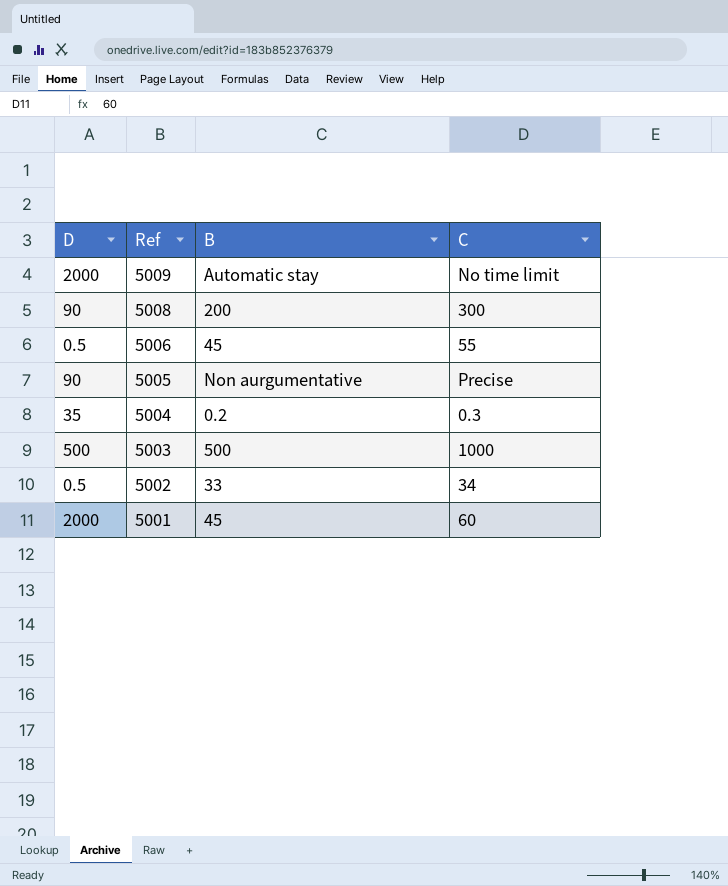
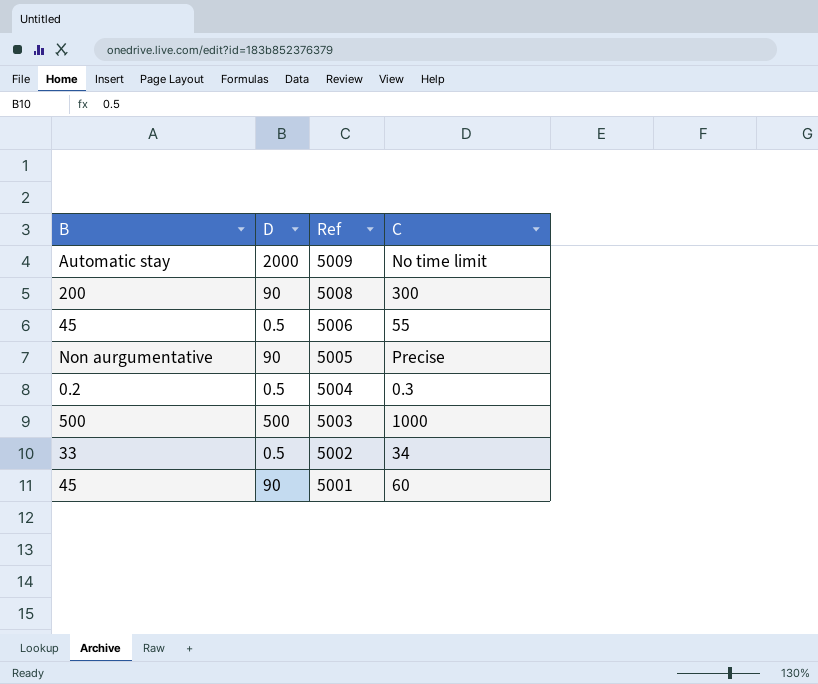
column B | position: 3 -> 1
5004 | D: 35 -> 0.5
5001 | D: 2000 -> 90

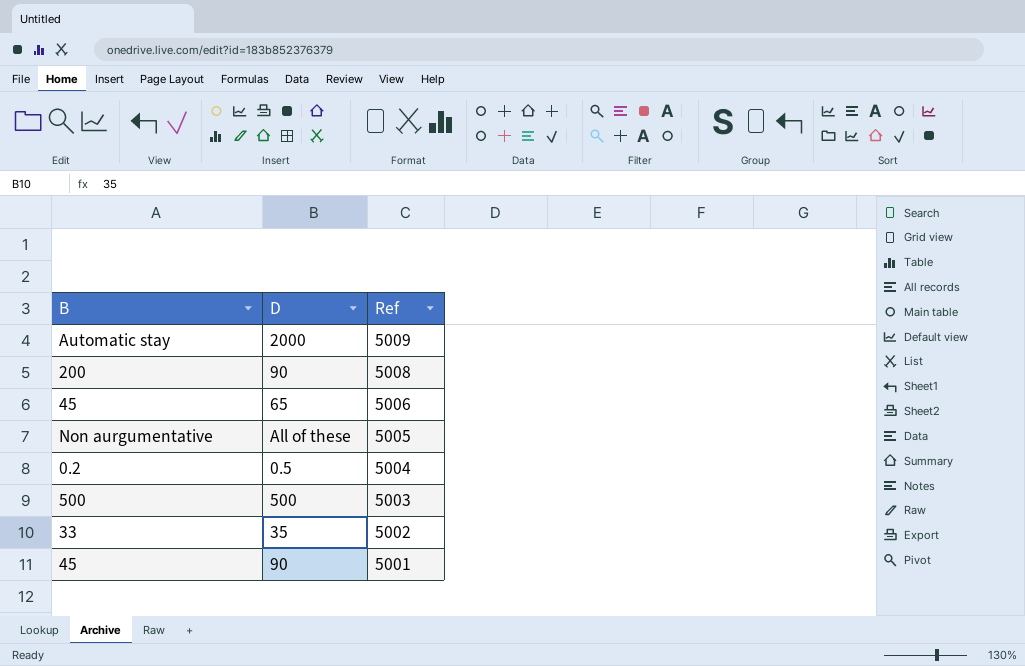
column C | position: 4 -> none
5006 | D: 0.5 -> 65
5005 | D: 90 -> All of these
5002 | D: 0.5 -> 35

